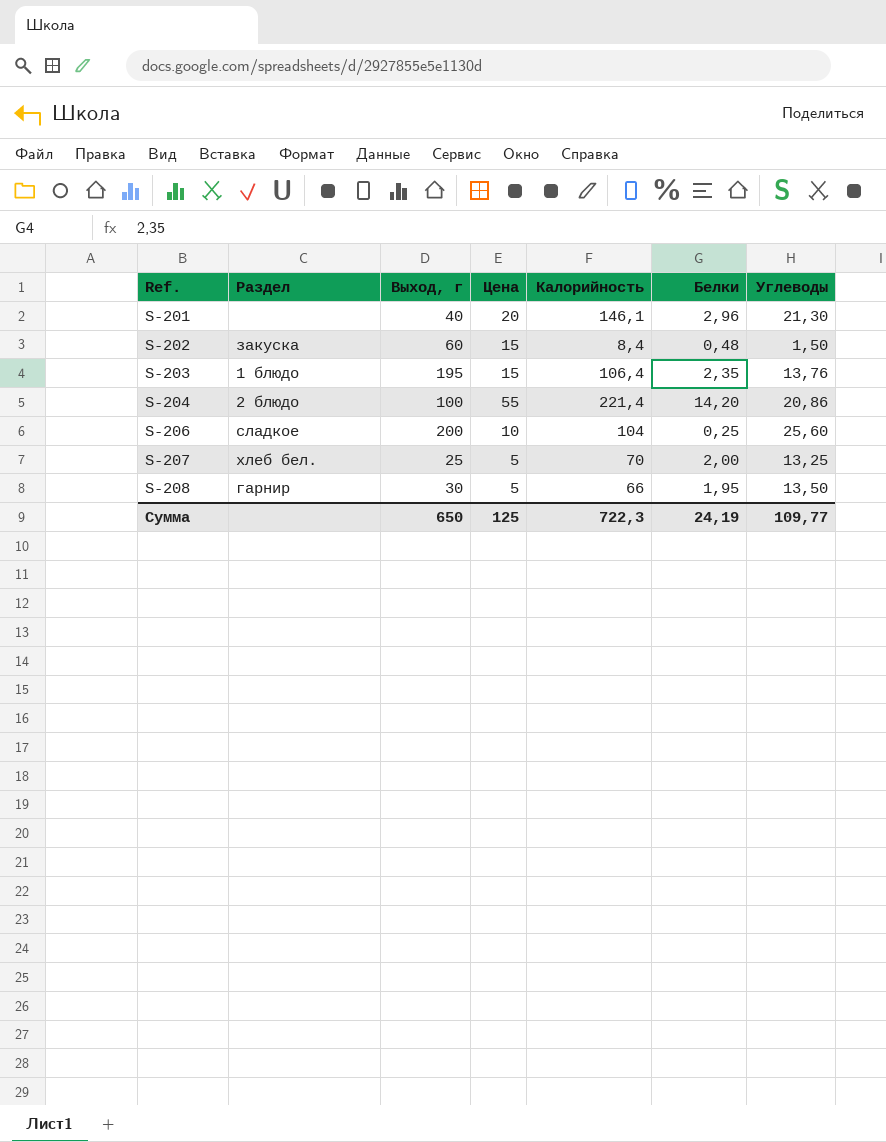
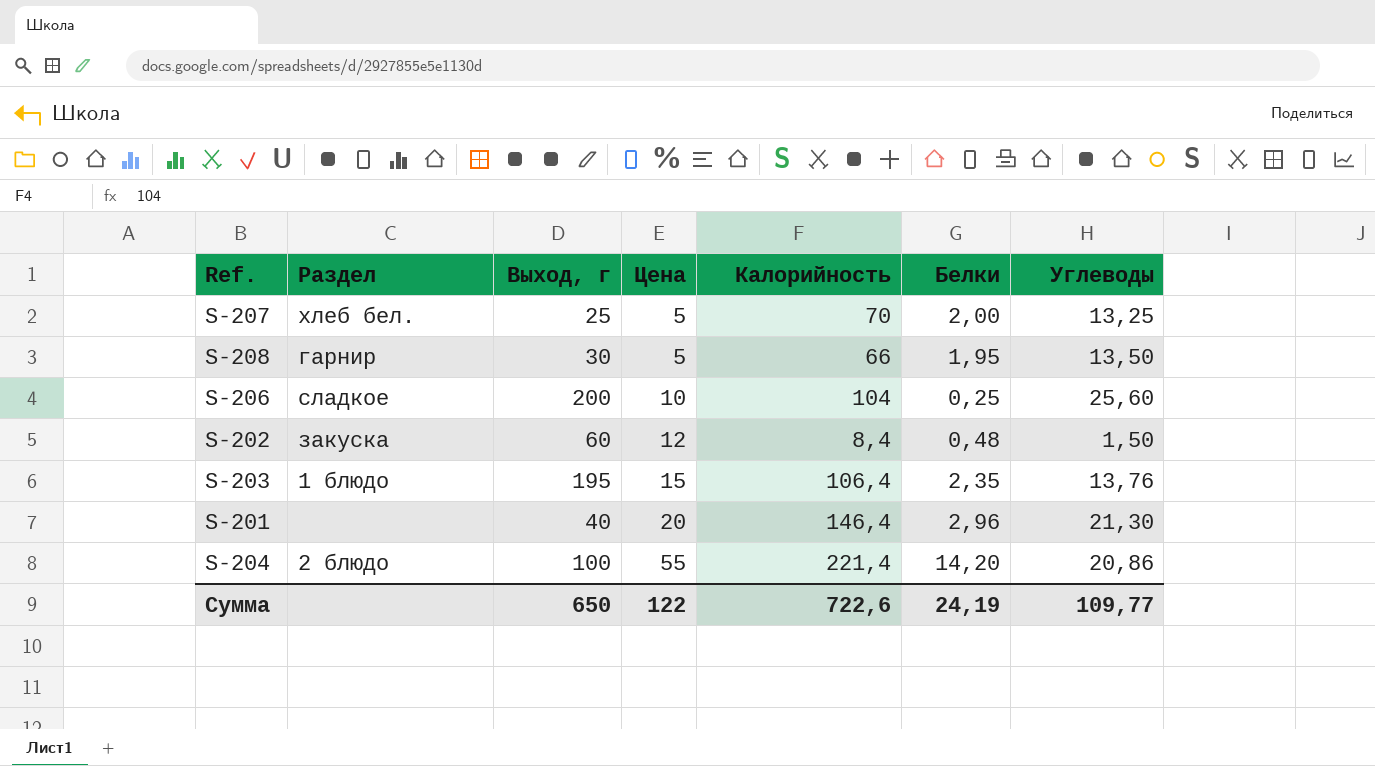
row order: Ref. ascending -> Цена ascending
S-202 | Цена: 15 -> 12
S-201 | Калорийность: 146,1 -> 146,4
Сумма | Цена: 125 -> 122
Сумма | Калорийность: 722,3 -> 722,6

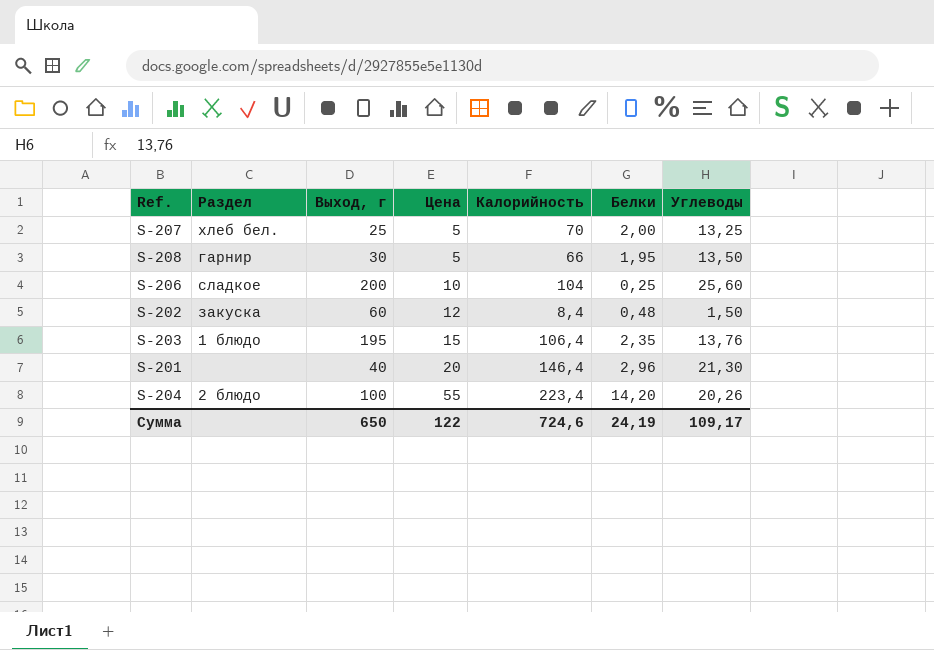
S-204 | Калорийность: 221,4 -> 223,4
S-204 | Углеводы: 20,86 -> 20,26
Сумма | Калорийность: 722,6 -> 724,6
Сумма | Углеводы: 109,77 -> 109,17

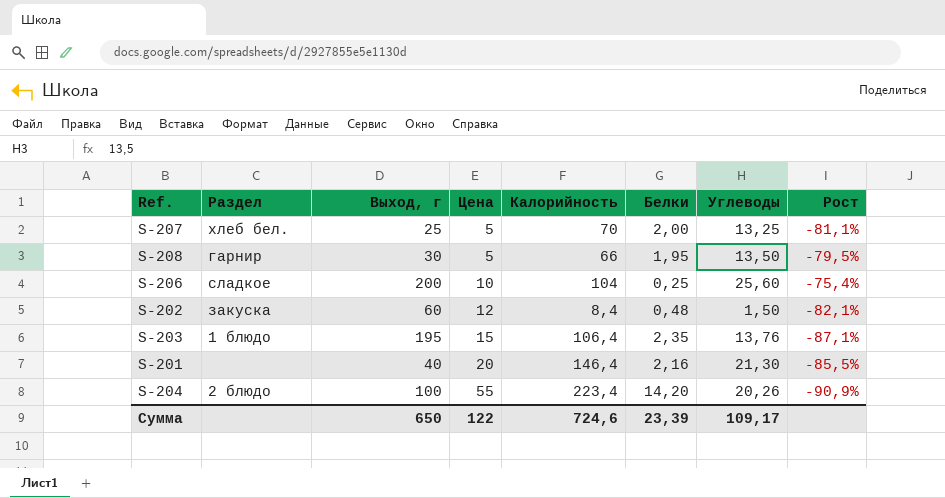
column Рост | formula: none -> ([Углеводы] - [Калорийность]) / [Калорийность]
S-201 | Белки: 2,96 -> 2,16
Сумма | Белки: 24,19 -> 23,39

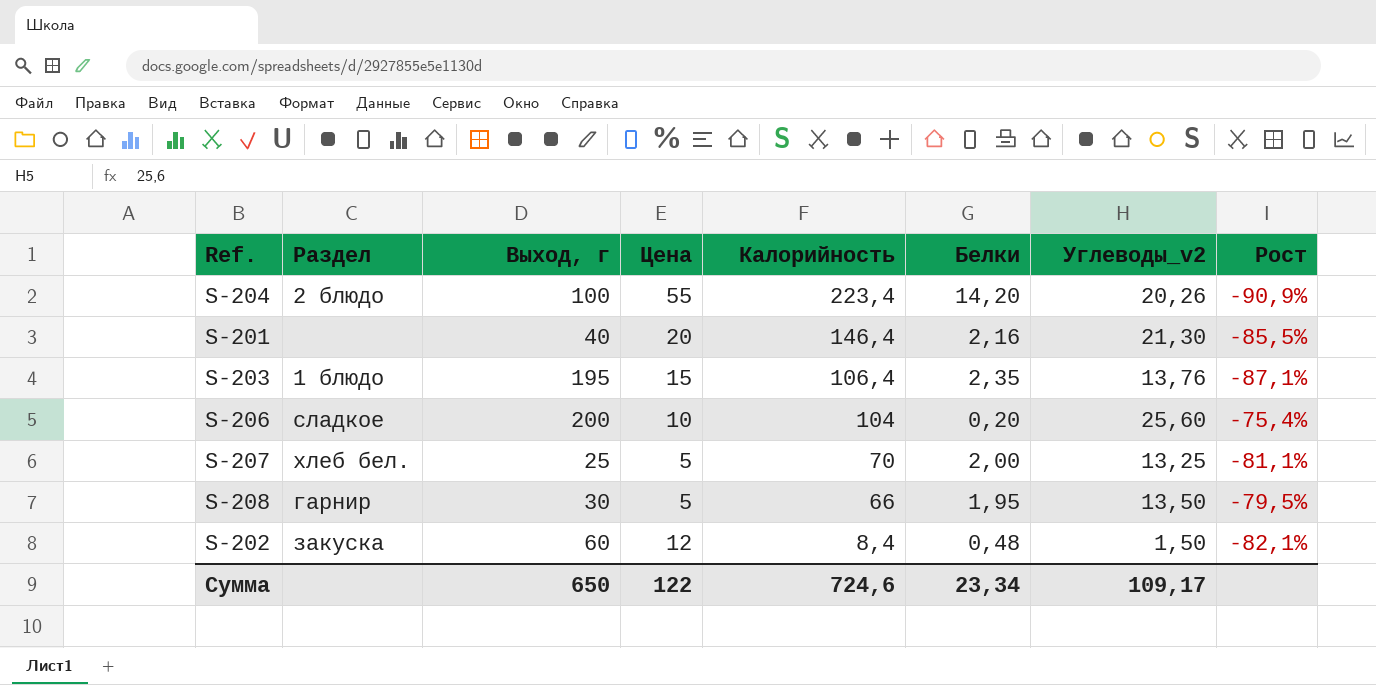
row order: Цена ascending -> Калорийность descending
column name: Углеводы -> Углеводы_v2
S-206 | Белки: 0,25 -> 0,20
Сумма | Белки: 23,39 -> 23,34

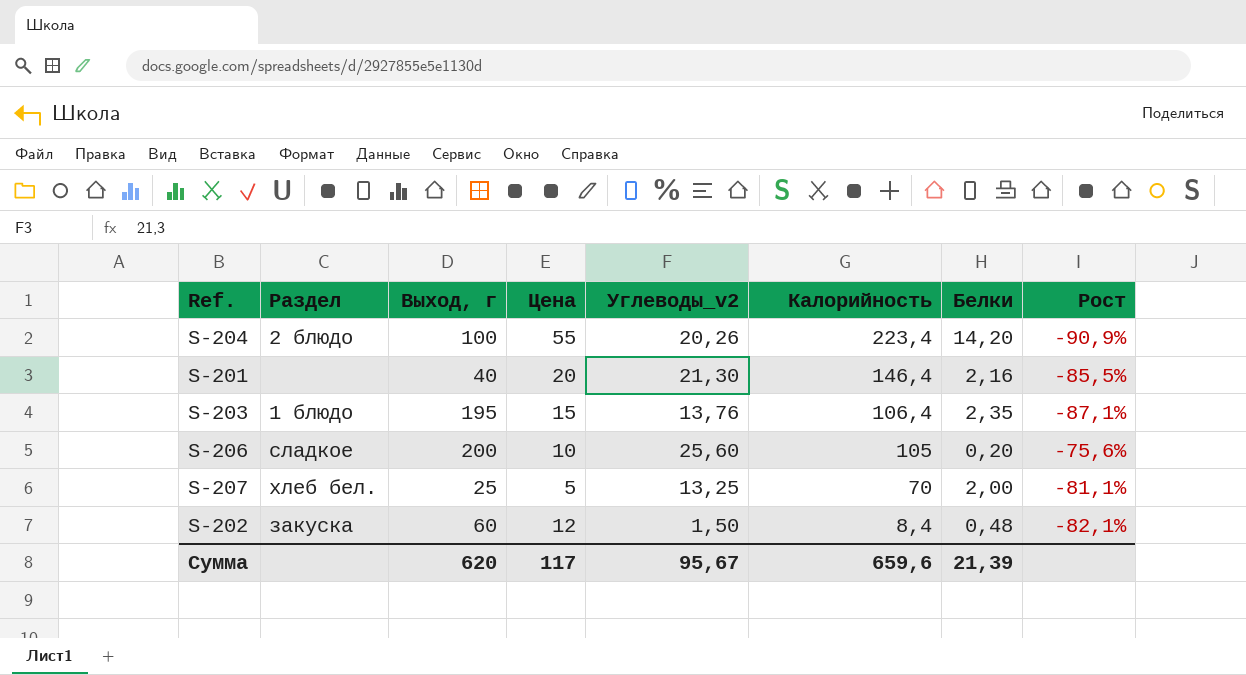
column Углеводы_v2 | position: 7 -> 5
row S-208: гарнир | 30 | 5 | 66 | 1,95 | 13,50 | -79,5% -> none
S-206 | Калорийность: 104 -> 105
S-206 | Рост: -75,4% -> -75,6%
Сумма | Выход, г: 650 -> 620
Сумма | Цена: 122 -> 117
Сумма | Углеводы_v2: 109,17 -> 95,67
Сумма | Калорийность: 724,6 -> 659,6
Сумма | Белки: 23,34 -> 21,39

